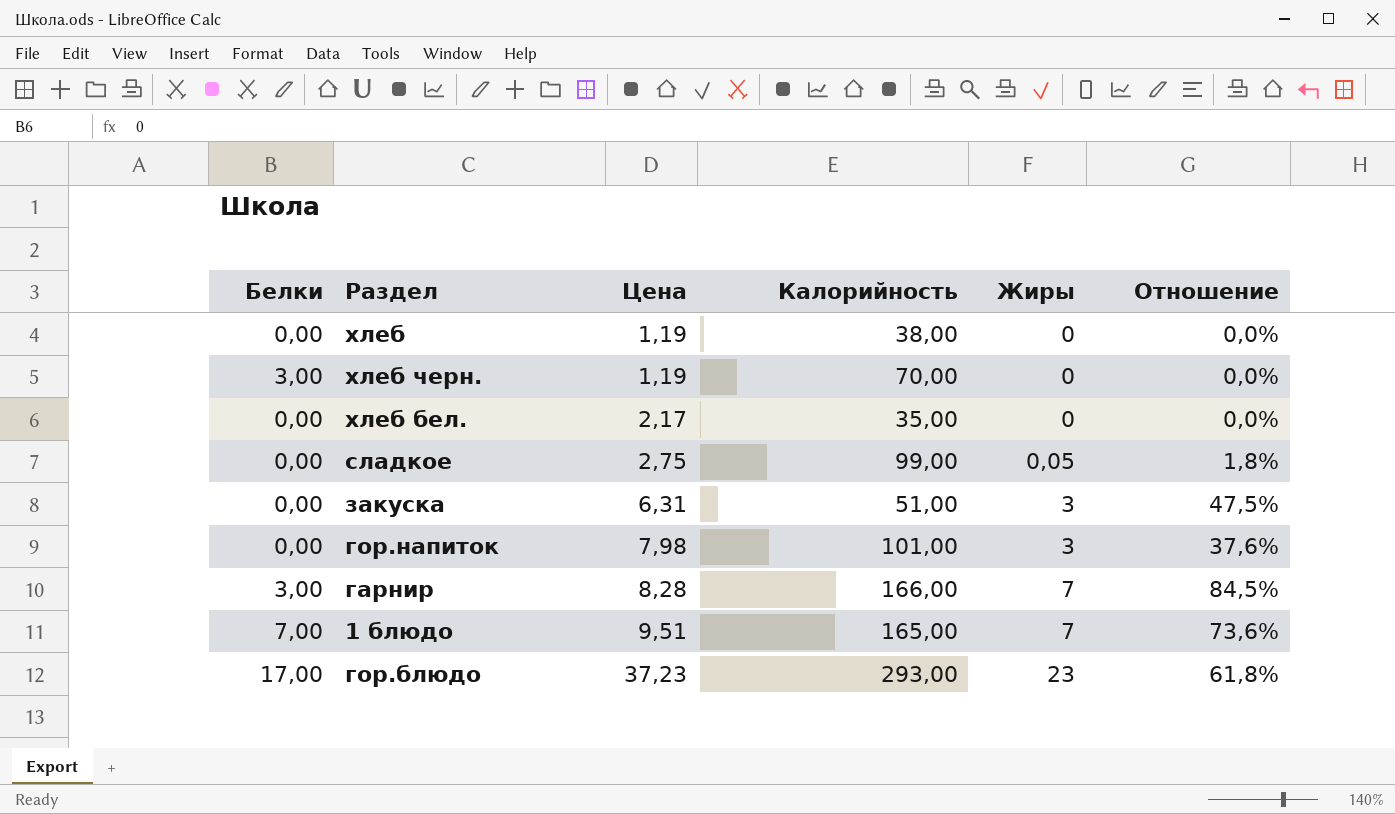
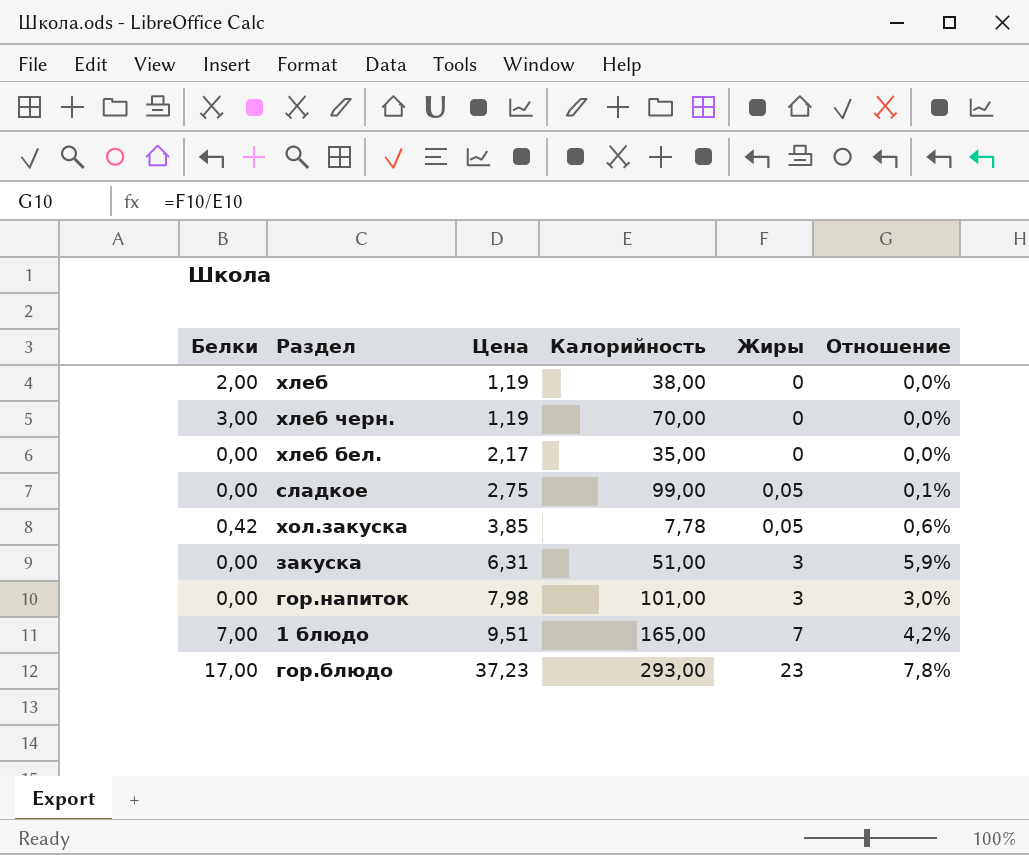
column Отношение | formula: [Жиры] / [Цена] -> [Жиры] / [Калорийность]
row гарнир: 3,00 | 8,28 | 166,00 | 7 | 84,5% -> none
хлеб | Белки: 0,00 -> 2,00
row хол.закуска: none -> 0,42 | 3,85 | 7,78 | 0,05 | 0,6%

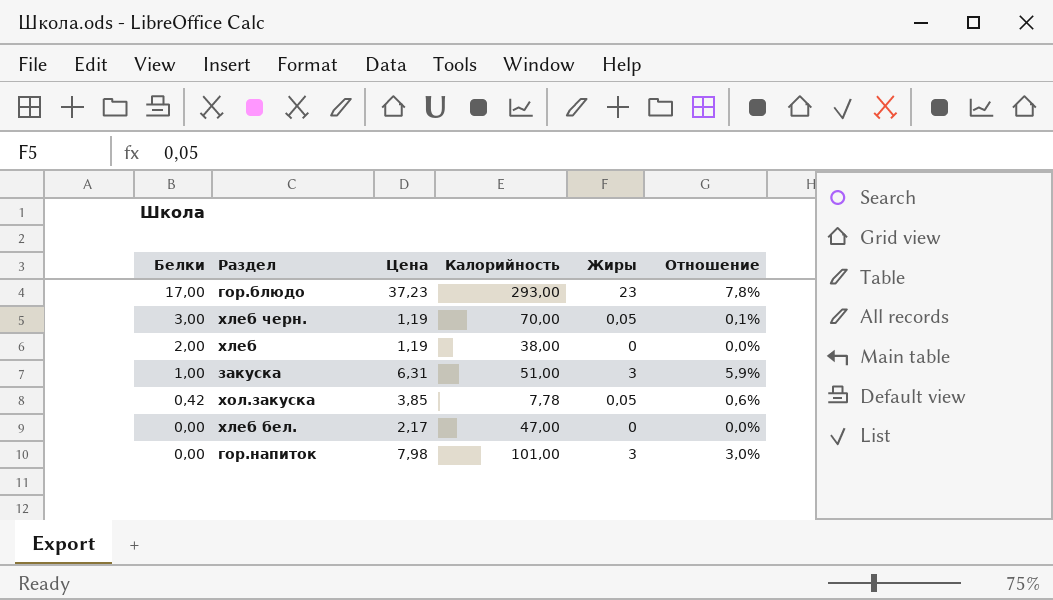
row order: Цена ascending -> Белки descending
row сладкое: 0,00 | 2,75 | 99,00 | 0,05 | 0,1% -> none
row 1 блюдо: 7,00 | 9,51 | 165,00 | 7 | 4,2% -> none
хлеб черн. | Жиры: 0 -> 0,05
хлеб черн. | Отношение: 0,0% -> 0,1%
закуска | Белки: 0,00 -> 1,00
хлеб бел. | Калорийность: 35,00 -> 47,00

